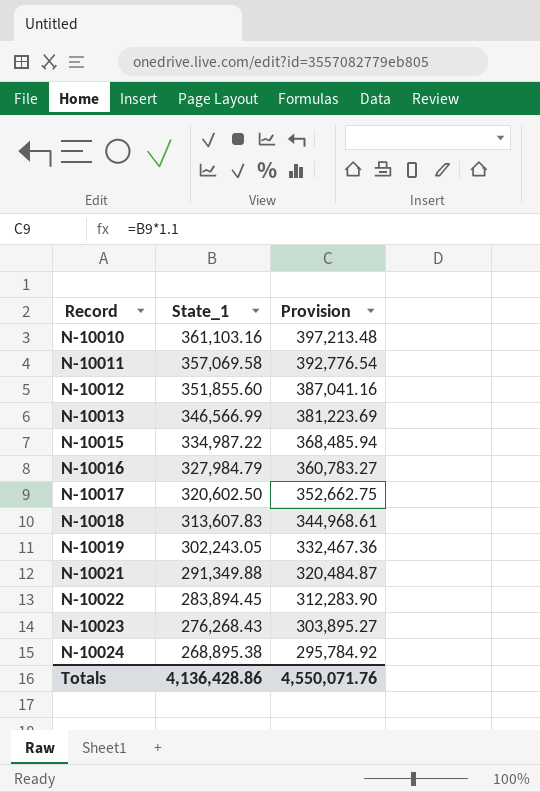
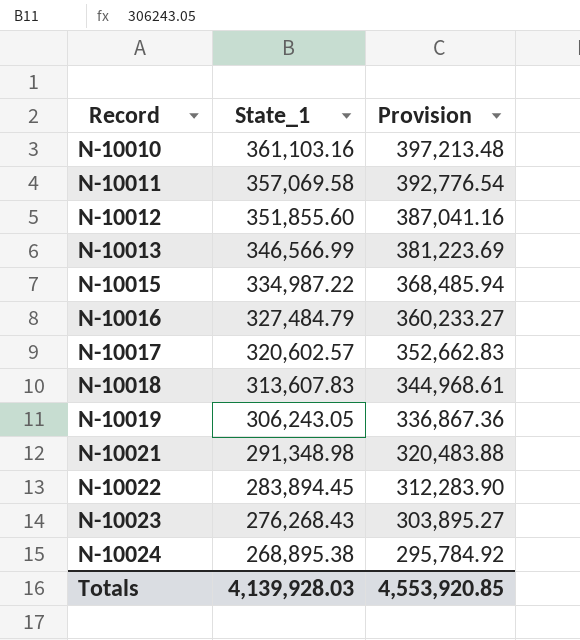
N-10016 | State_1: 327,984.79 -> 327,484.79
N-10016 | Provision: 360,783.27 -> 360,233.27
N-10017 | State_1: 320,602.50 -> 320,602.57
N-10017 | Provision: 352,662.75 -> 352,662.83
N-10019 | State_1: 302,243.05 -> 306,243.05
N-10019 | Provision: 332,467.36 -> 336,867.36
N-10021 | State_1: 291,349.88 -> 291,348.98
N-10021 | Provision: 320,484.87 -> 320,483.88
Totals | State_1: 4,136,428.86 -> 4,139,928.03
Totals | Provision: 4,550,071.76 -> 4,553,920.85

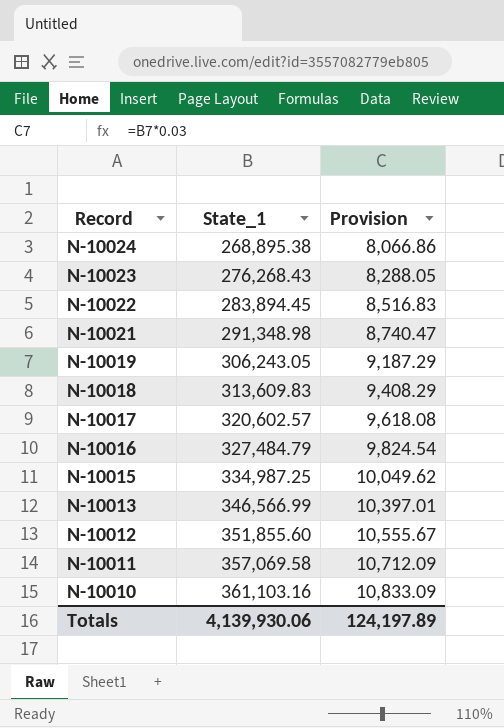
row order: Record ascending -> Record descending
column Provision | formula: [State_1] * 1.1 -> [State_1] * 0.03
N-10018 | State_1: 313,607.83 -> 313,609.83
N-10015 | State_1: 334,987.22 -> 334,987.25
Totals | State_1: 4,139,928.03 -> 4,139,930.06
Totals | Provision: 4,553,920.85 -> 124,197.89

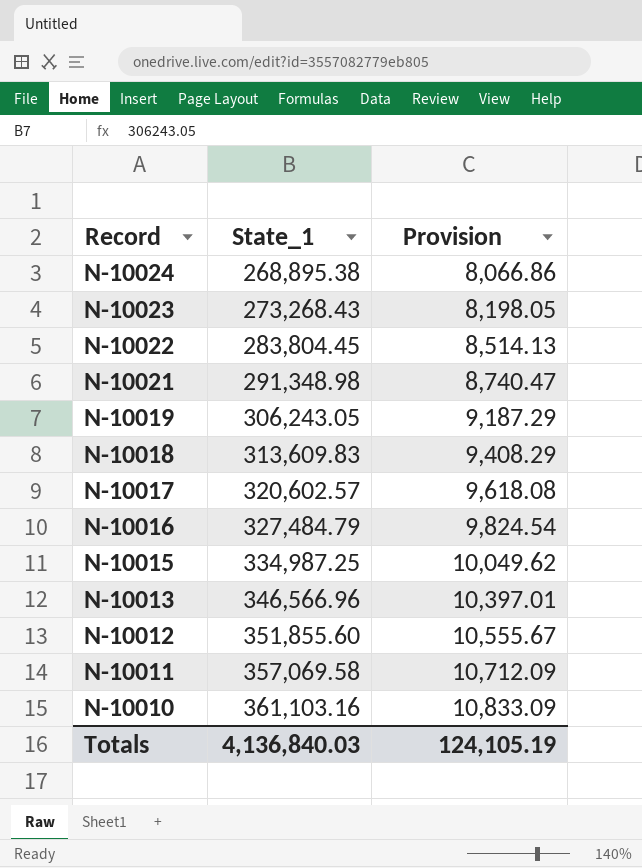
N-10023 | State_1: 276,268.43 -> 273,268.43
N-10023 | Provision: 8,288.05 -> 8,198.05
N-10022 | State_1: 283,894.45 -> 283,804.45
N-10022 | Provision: 8,516.83 -> 8,514.13
N-10013 | State_1: 346,566.99 -> 346,566.96
Totals | State_1: 4,139,930.06 -> 4,136,840.03
Totals | Provision: 124,197.89 -> 124,105.19

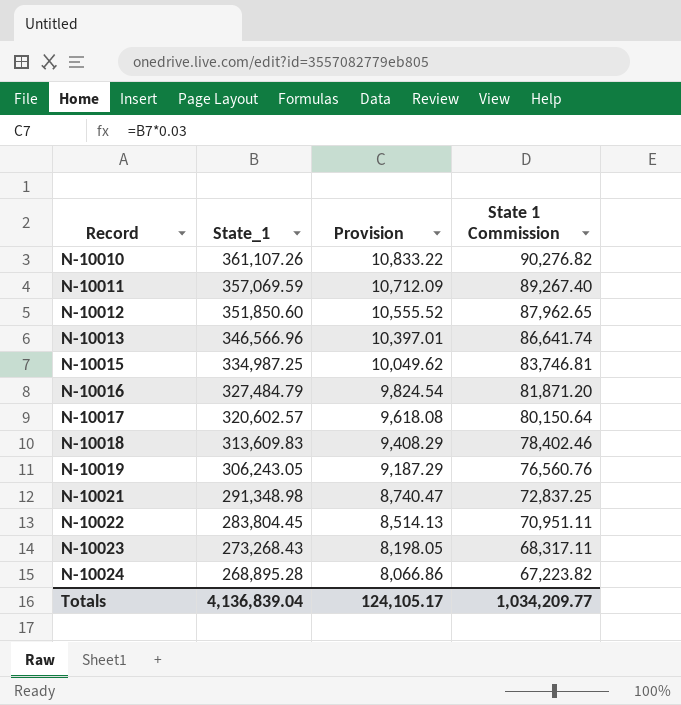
row order: Record descending -> Record ascending
column State 1 Commission | formula: none -> [State_1] * 0.25
N-10010 | State_1: 361,103.16 -> 361,107.26
N-10010 | Provision: 10,833.09 -> 10,833.22
N-10011 | State_1: 357,069.58 -> 357,069.59
N-10012 | State_1: 351,855.60 -> 351,850.60
N-10012 | Provision: 10,555.67 -> 10,555.52
N-10024 | State_1: 268,895.38 -> 268,895.28
Totals | State_1: 4,136,840.03 -> 4,136,839.04
Totals | Provision: 124,105.19 -> 124,105.17

